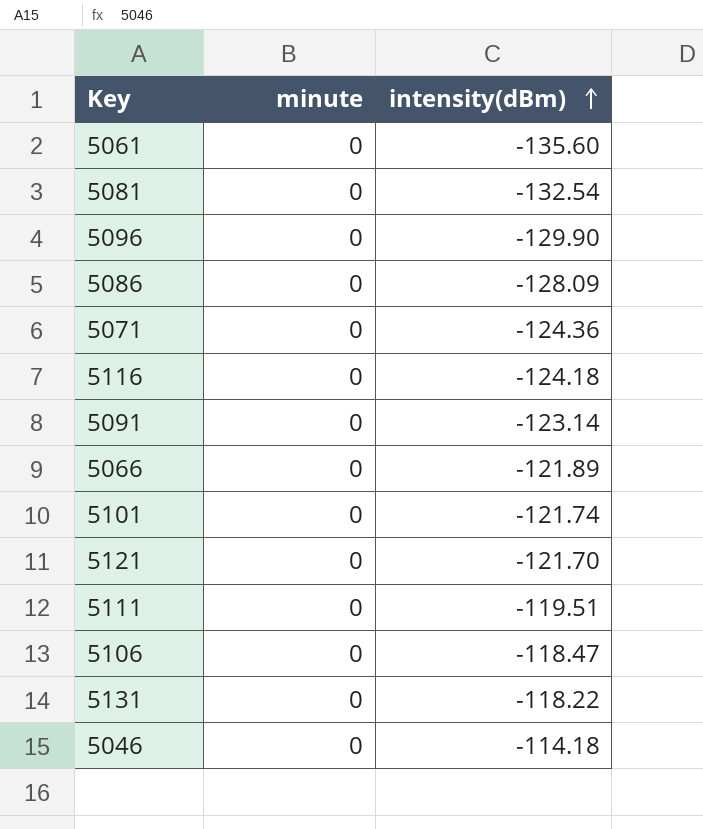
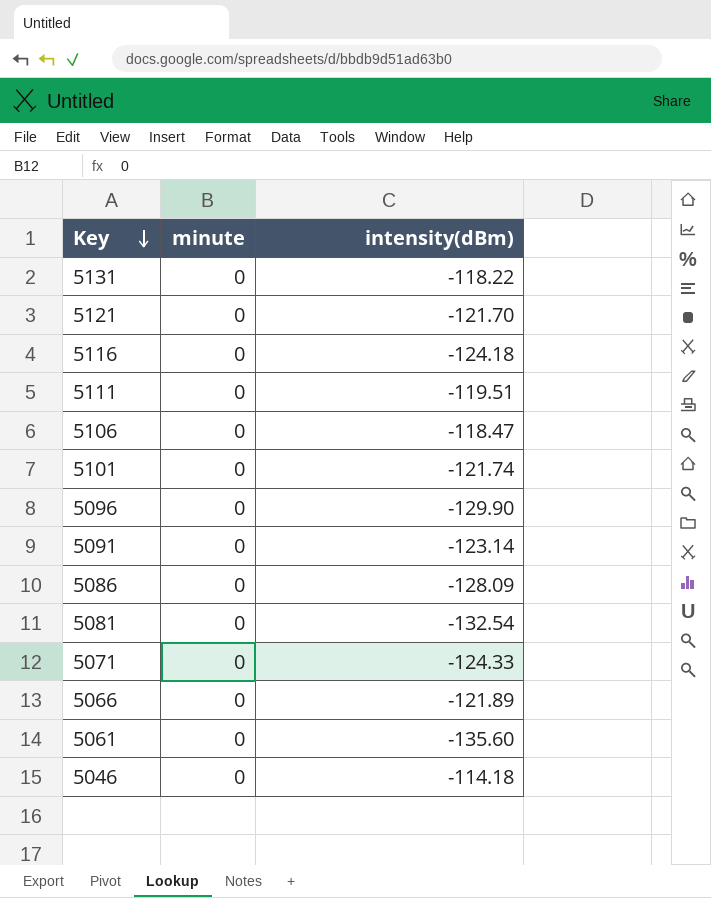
row order: intensity(dBm) ascending -> Key descending
5071 | intensity(dBm): -124.36 -> -124.33

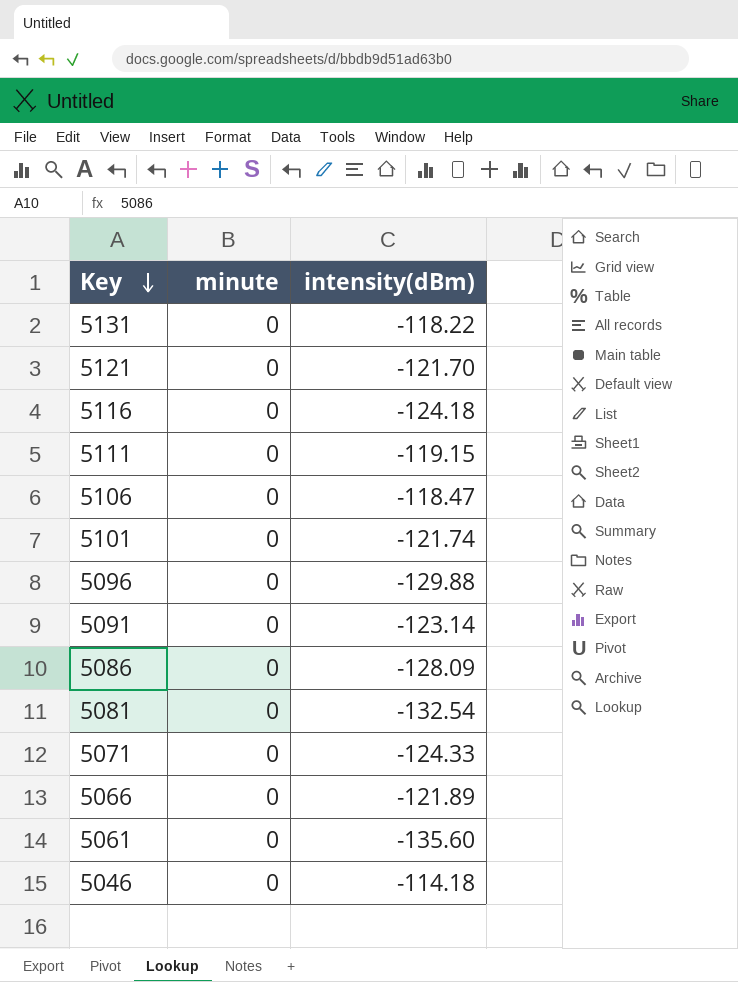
5111 | intensity(dBm): -119.51 -> -119.15
5096 | intensity(dBm): -129.90 -> -129.88

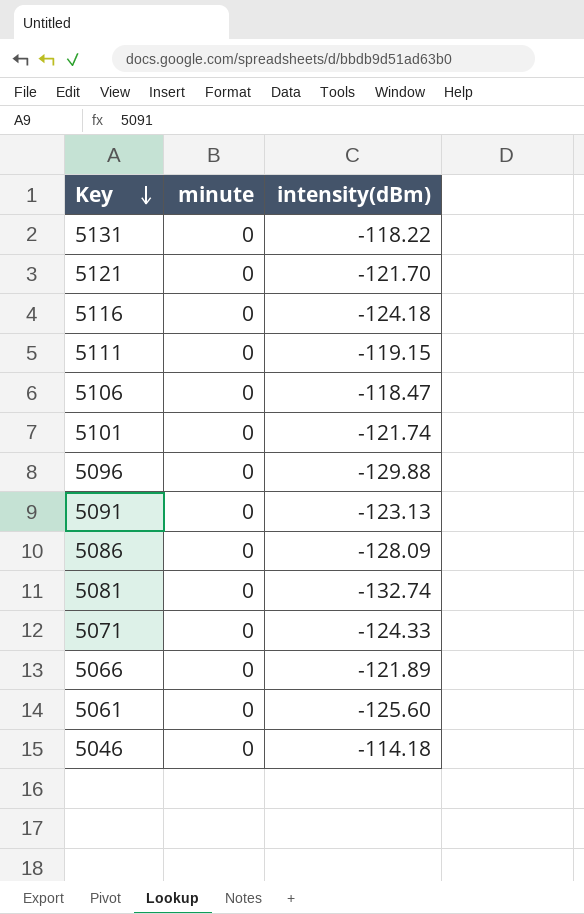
5091 | intensity(dBm): -123.14 -> -123.13
5081 | intensity(dBm): -132.54 -> -132.74
5061 | intensity(dBm): -135.60 -> -125.60

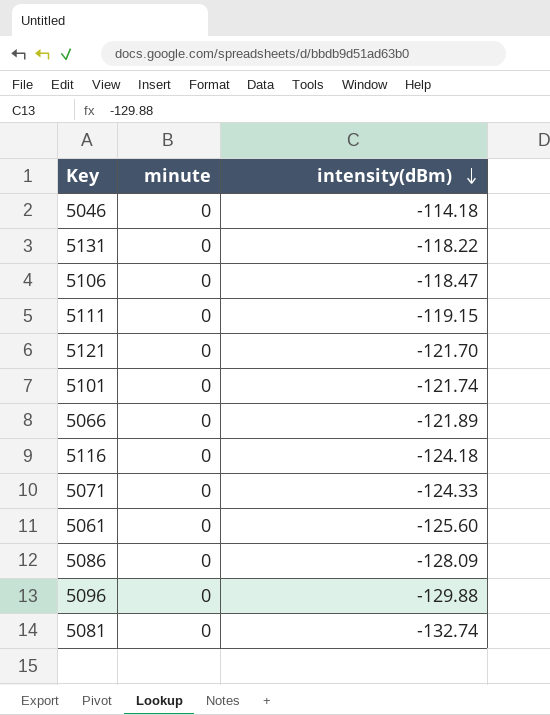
row order: Key descending -> intensity(dBm) descending
row 5091: 0 | -123.13 -> none

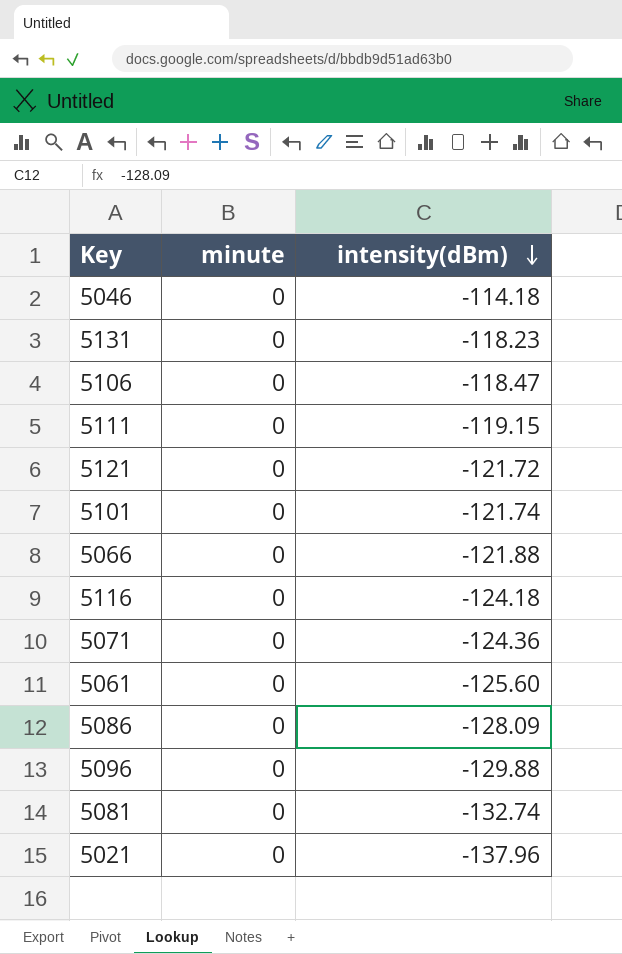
5131 | intensity(dBm): -118.22 -> -118.23
5121 | intensity(dBm): -121.70 -> -121.72
5066 | intensity(dBm): -121.89 -> -121.88
5071 | intensity(dBm): -124.33 -> -124.36
row 5021: none -> 0 | -137.96

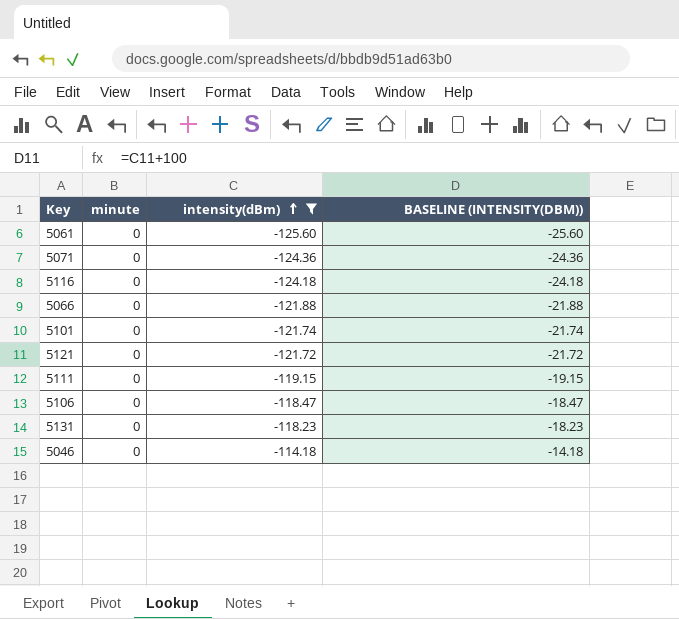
filter: none -> intensity(dBm) >= -125.60
row order: intensity(dBm) descending -> intensity(dBm) ascending
column BASELINE (INTENSITY(DBM)) | formula: none -> [intensity(dBm)] + 100

